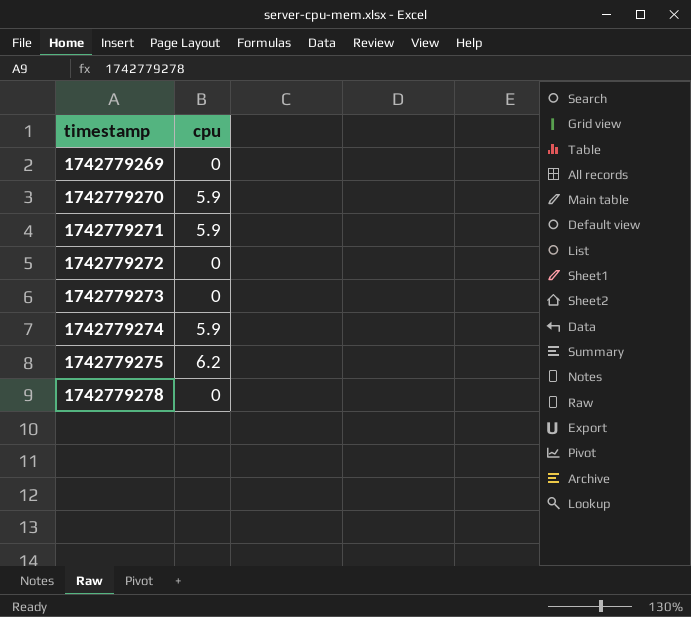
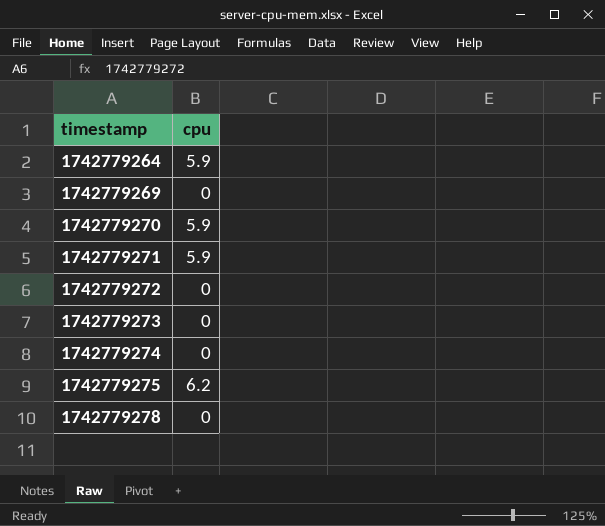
row 1742779264: none -> 5.9
1742779274 | cpu: 5.9 -> 0

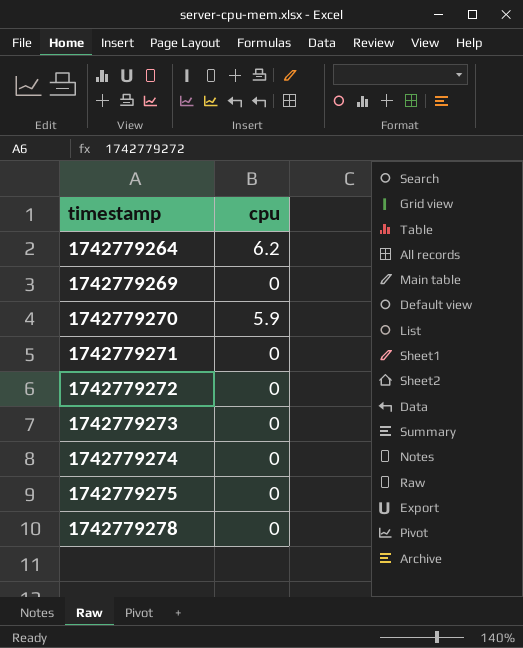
1742779264 | cpu: 5.9 -> 6.2
1742779271 | cpu: 5.9 -> 0
1742779275 | cpu: 6.2 -> 0

